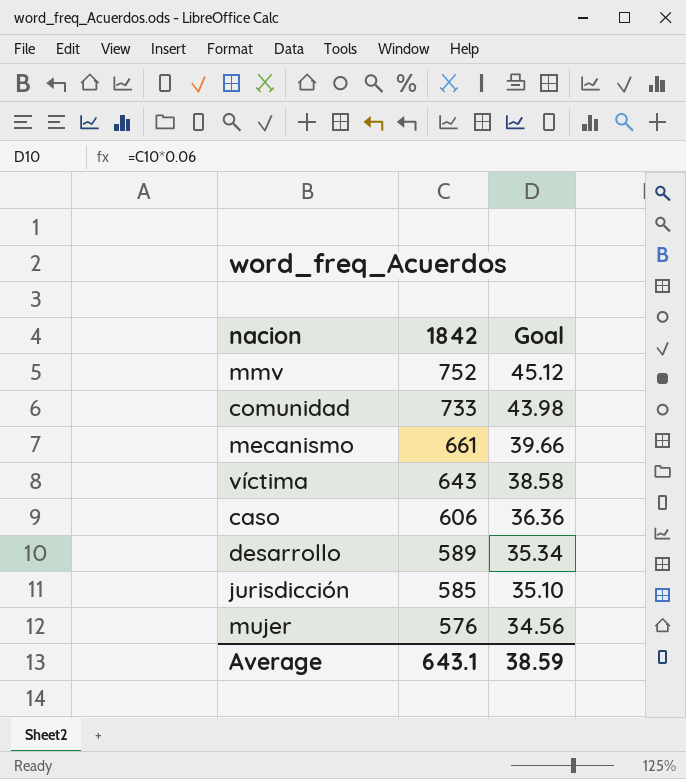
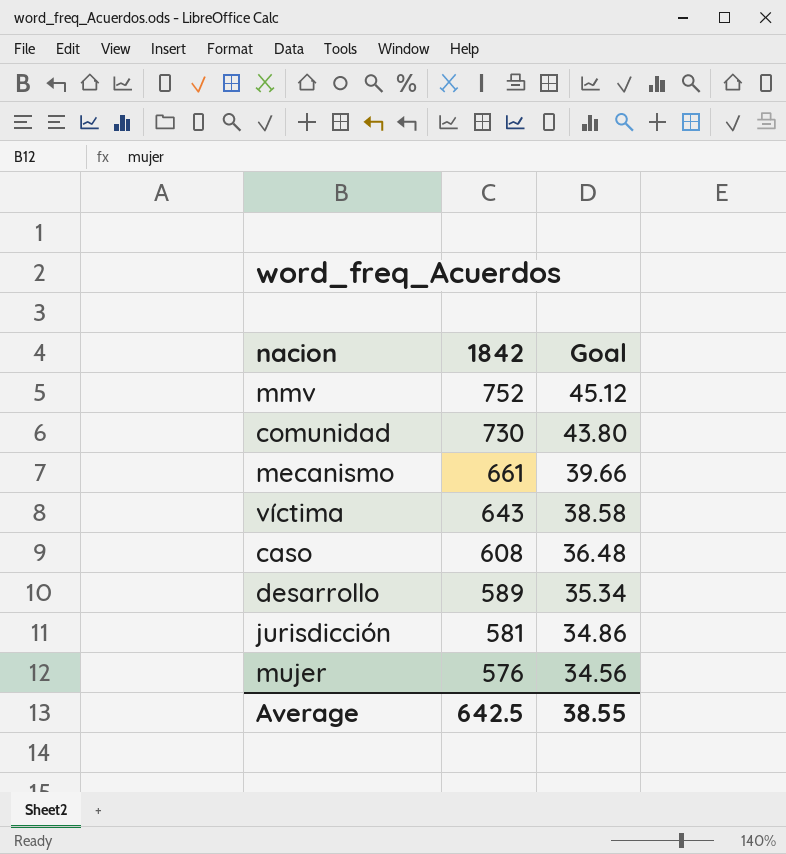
comunidad | 1842: 733 -> 730
comunidad | Goal: 43.98 -> 43.80
caso | 1842: 606 -> 608
caso | Goal: 36.36 -> 36.48
jurisdicción | 1842: 585 -> 581
jurisdicción | Goal: 35.10 -> 34.86
Average | 1842: 643.1 -> 642.5
Average | Goal: 38.59 -> 38.55

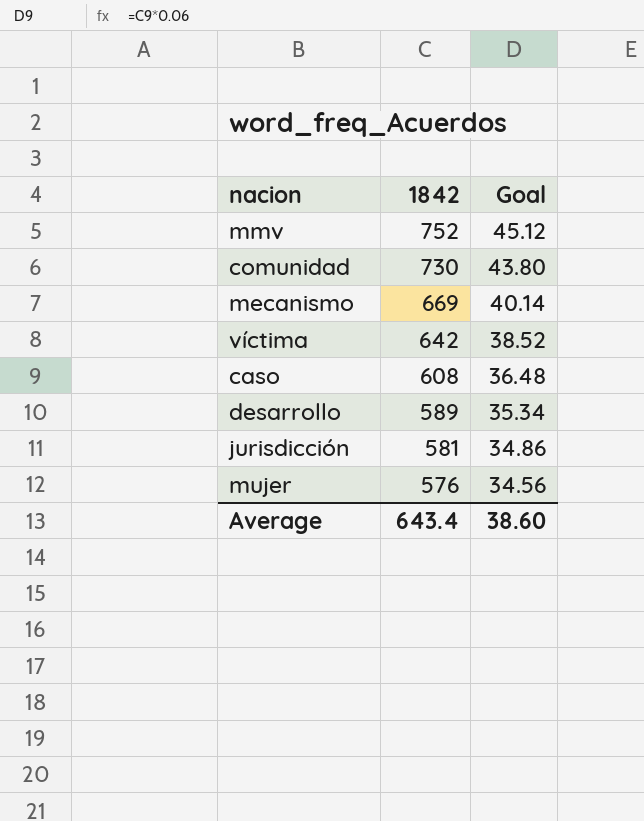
mecanismo | 1842: 661 -> 669
mecanismo | Goal: 39.66 -> 40.14
víctima | 1842: 643 -> 642
víctima | Goal: 38.58 -> 38.52
Average | 1842: 642.5 -> 643.4
Average | Goal: 38.55 -> 38.60

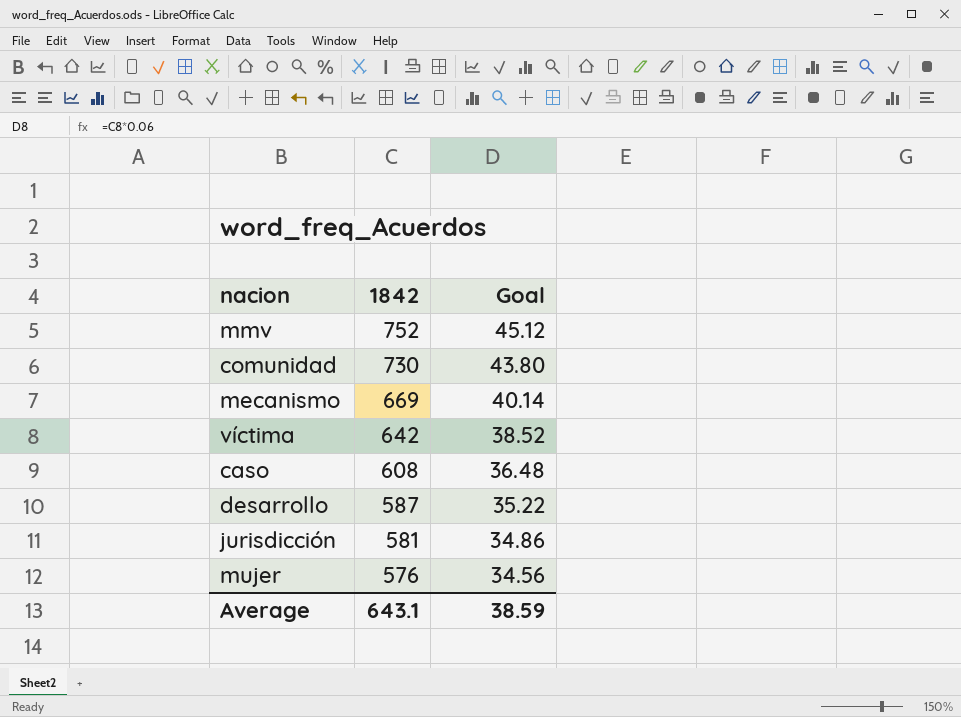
desarrollo | 1842: 589 -> 587
desarrollo | Goal: 35.34 -> 35.22
Average | 1842: 643.4 -> 643.1
Average | Goal: 38.60 -> 38.59

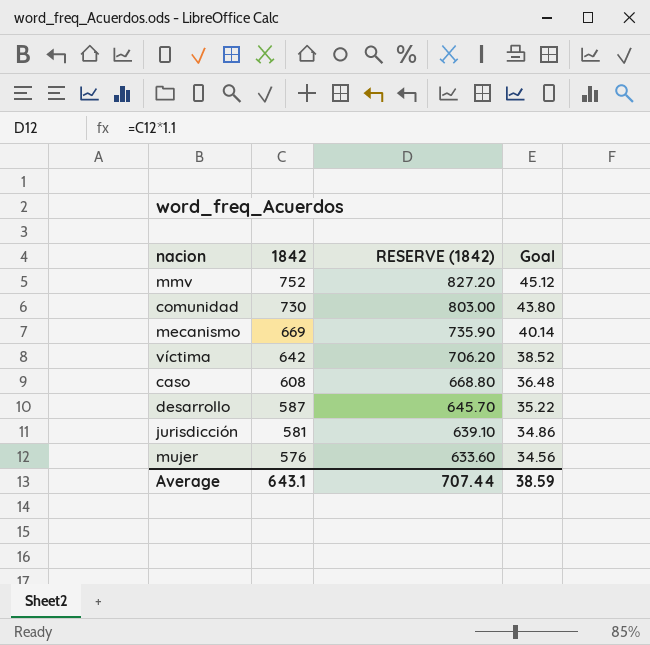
column RESERVE (1842) | formula: none -> [1842] * 1.1

